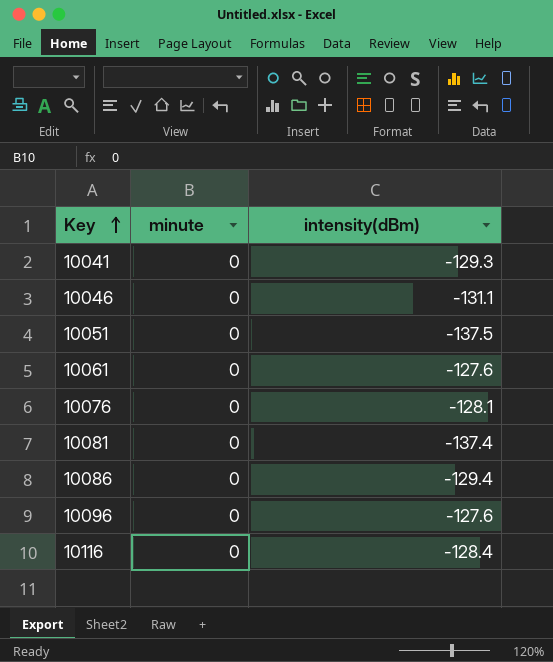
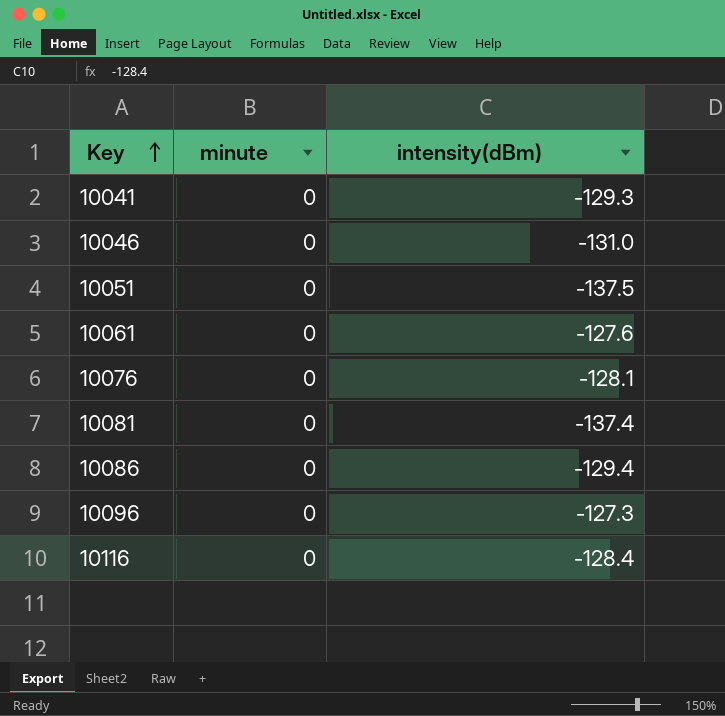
10046 | intensity(dBm): -131.1 -> -131.0
10096 | intensity(dBm): -127.6 -> -127.3

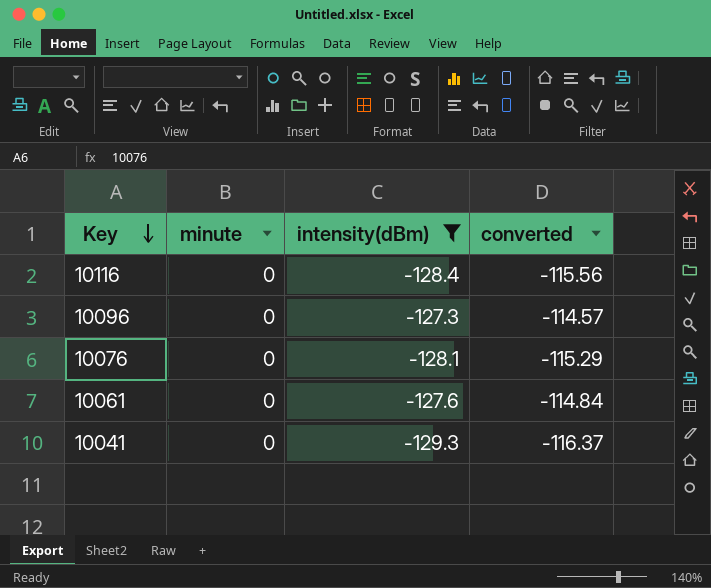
filter: none -> intensity(dBm) >= -129.3
row order: Key ascending -> Key descending
column converted | formula: none -> [intensity(dBm)] * 0.9

